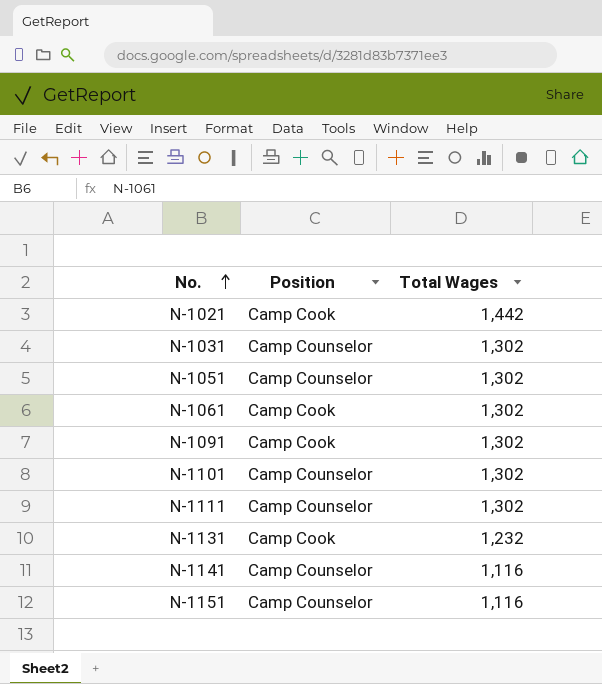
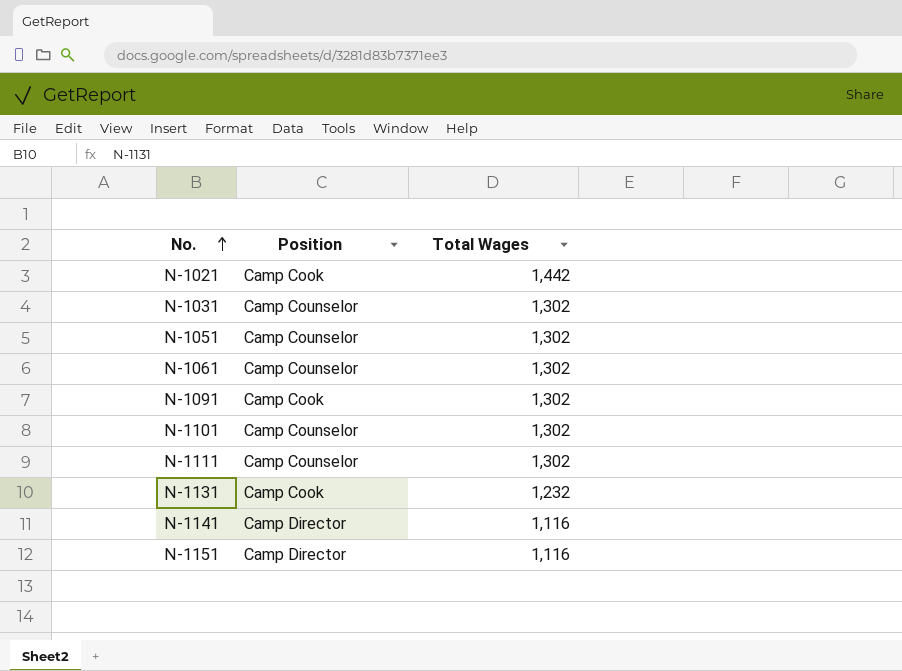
N-1061 | Position: Camp Cook -> Camp Counselor
N-1141 | Position: Camp Counselor -> Camp Director
N-1151 | Position: Camp Counselor -> Camp Director

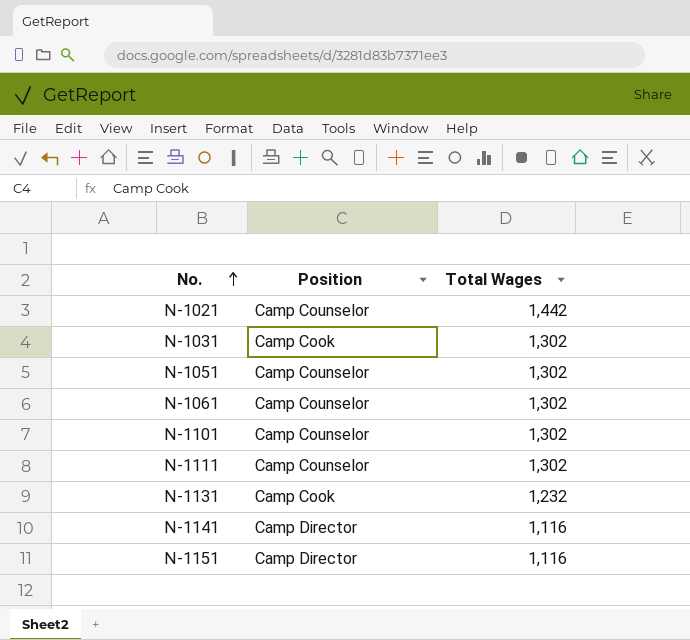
row N-1091: Camp Cook | 1,302 -> none
N-1021 | Position: Camp Cook -> Camp Counselor
N-1031 | Position: Camp Counselor -> Camp Cook

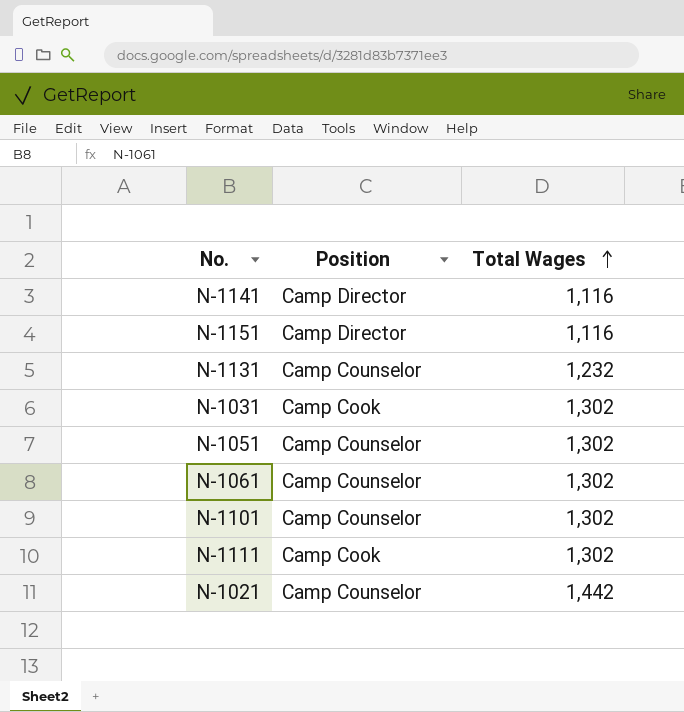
row order: No. ascending -> Total Wages ascending
N-1131 | Position: Camp Cook -> Camp Counselor
N-1111 | Position: Camp Counselor -> Camp Cook

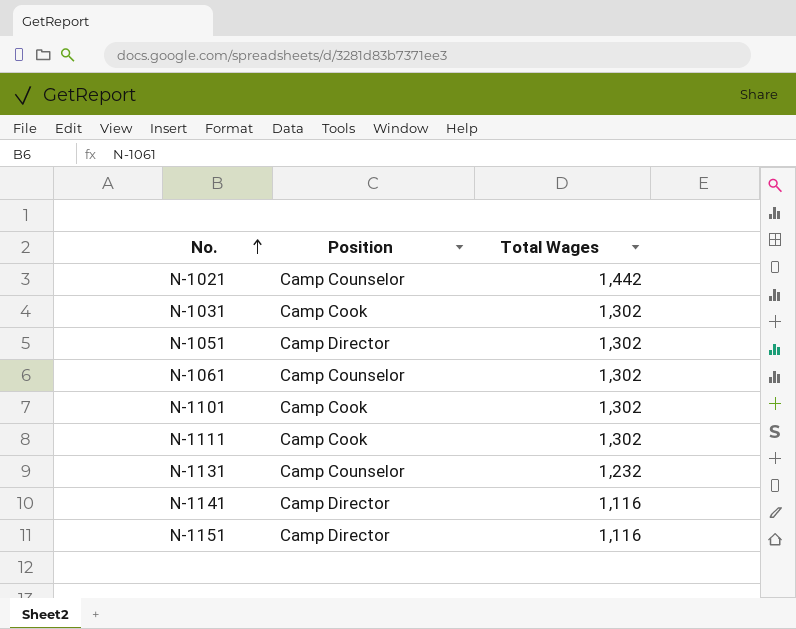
row order: Total Wages ascending -> No. ascending
N-1051 | Position: Camp Counselor -> Camp Director
N-1101 | Position: Camp Counselor -> Camp Cook

